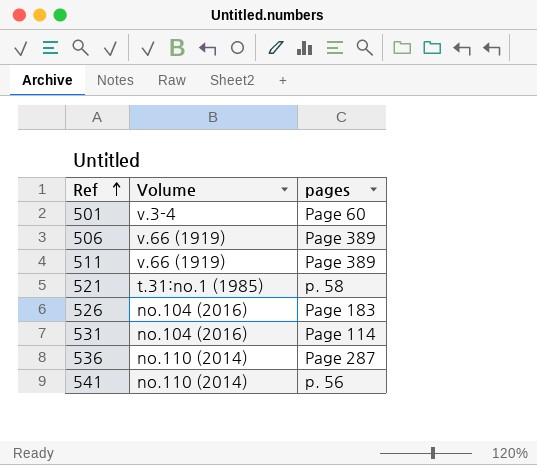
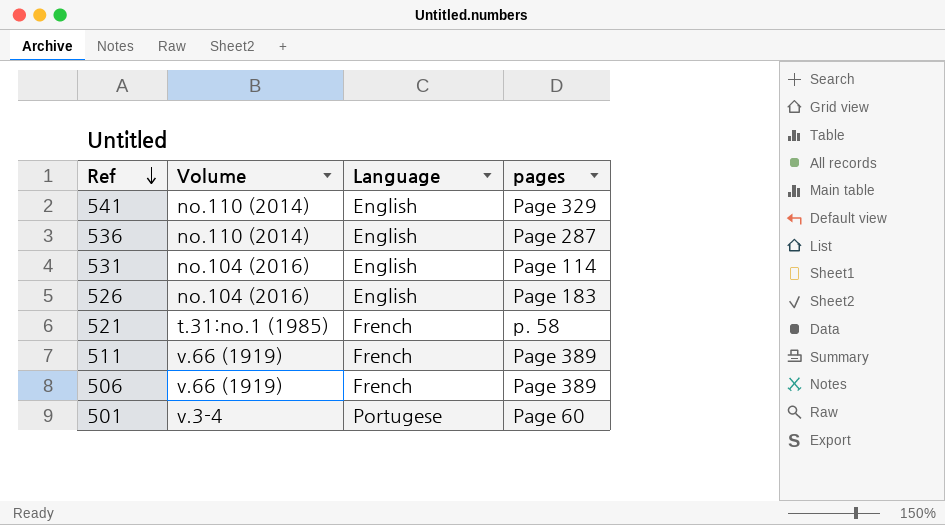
row order: Ref ascending -> Ref descending
column Language | position: none -> 3
541 | pages: p. 56 -> Page 329

